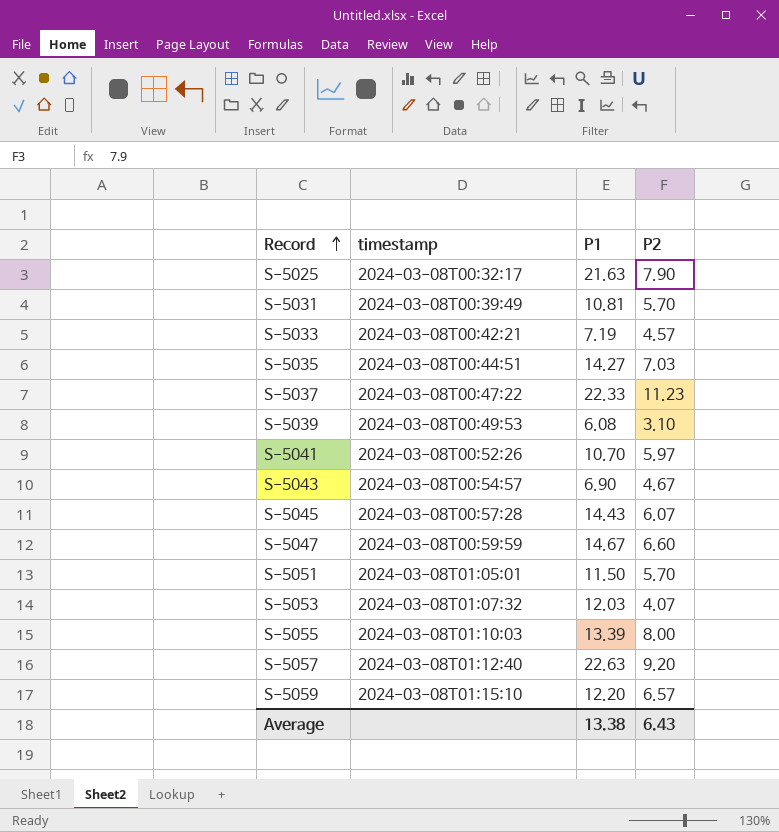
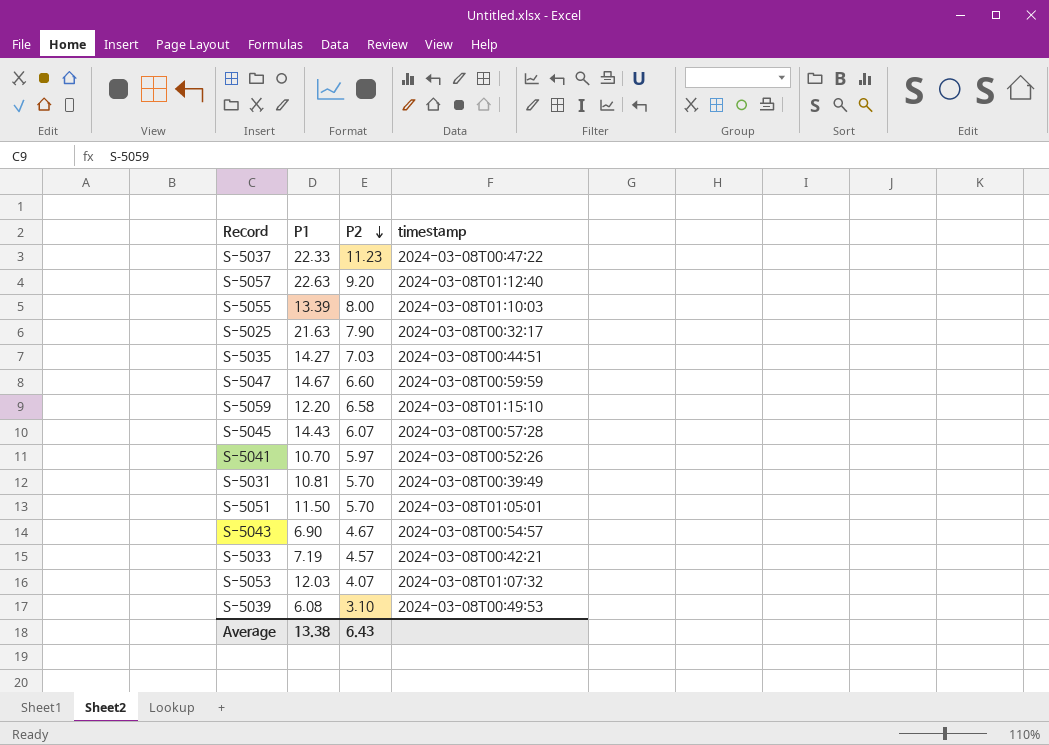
row order: Record ascending -> P2 descending
column timestamp | position: 2 -> 4
S-5059 | P2: 6.57 -> 6.58

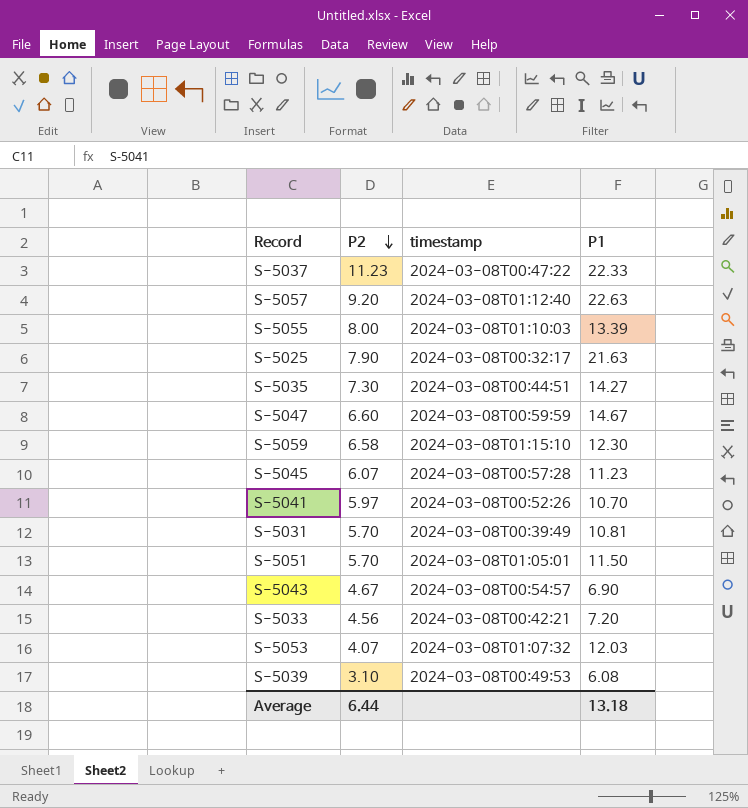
column P1 | position: 2 -> 4
S-5035 | P2: 7.03 -> 7.30
S-5059 | P1: 12.20 -> 12.30
S-5045 | P1: 14.43 -> 11.23
S-5033 | P2: 4.57 -> 4.56
S-5033 | P1: 7.19 -> 7.20
Average | P2: 6.43 -> 6.44
Average | P1: 13.38 -> 13.18

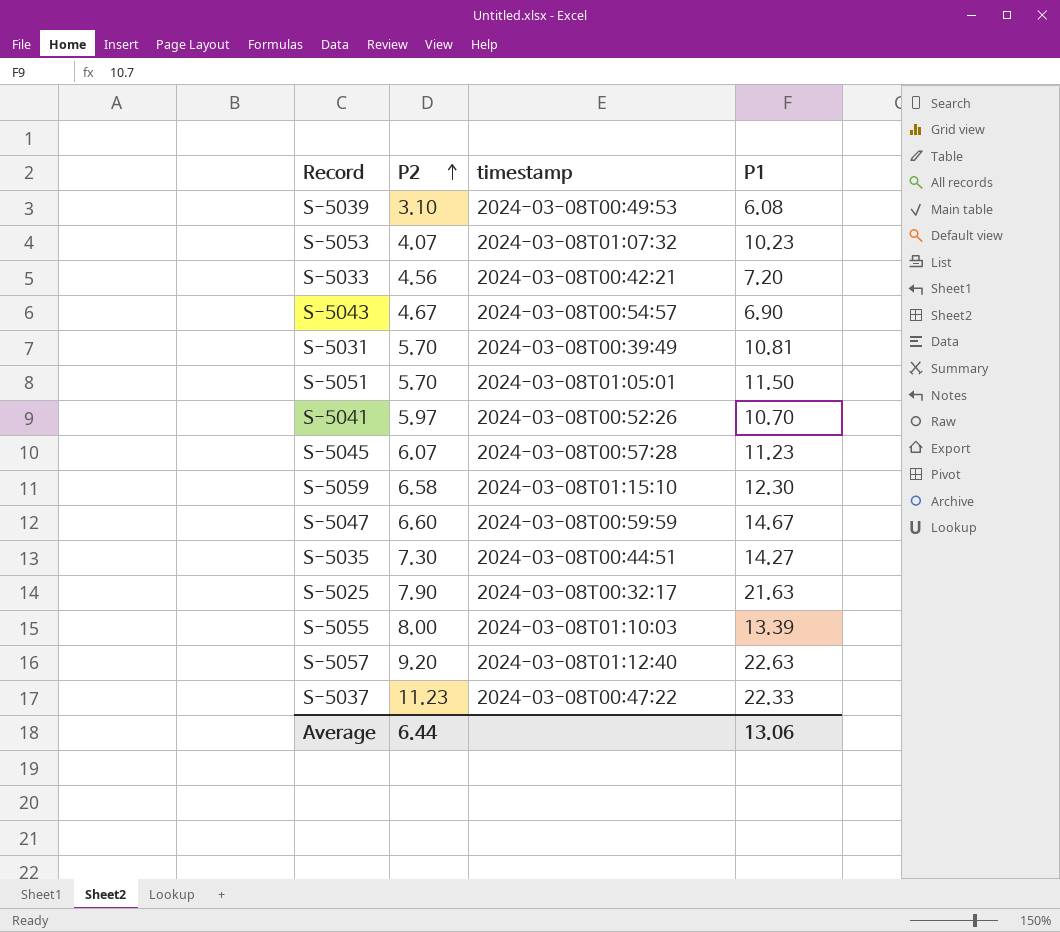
row order: P2 descending -> P2 ascending
S-5053 | P1: 12.03 -> 10.23
Average | P1: 13.18 -> 13.06

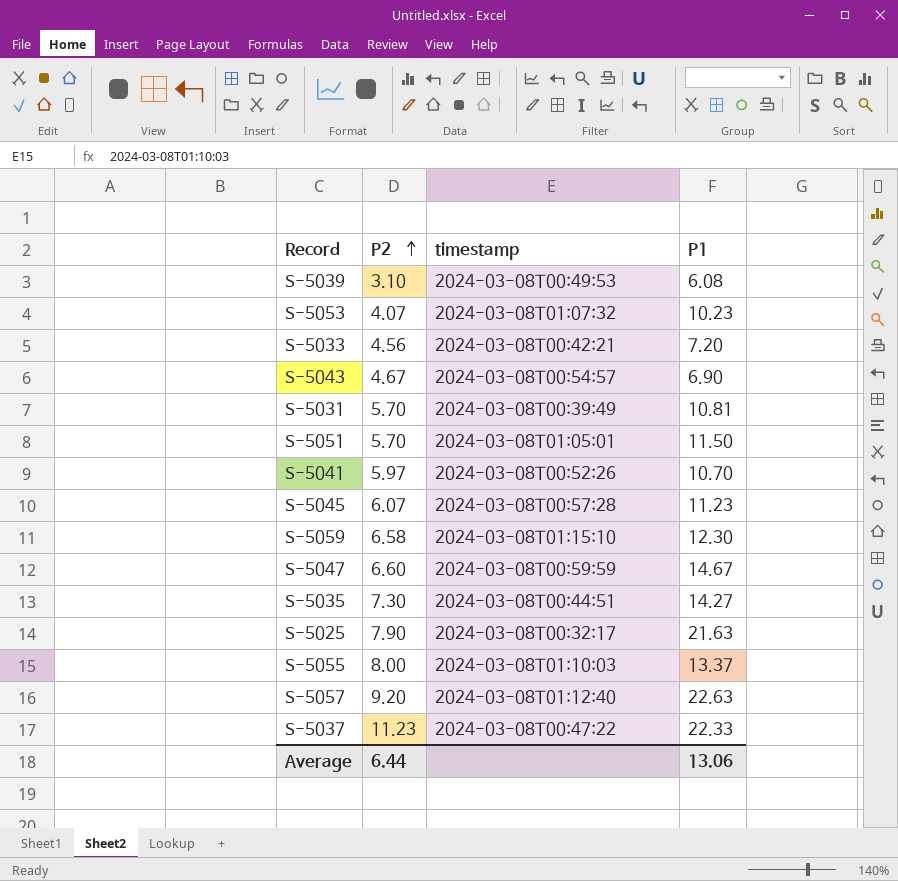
S-5055 | P1: 13.39 -> 13.37

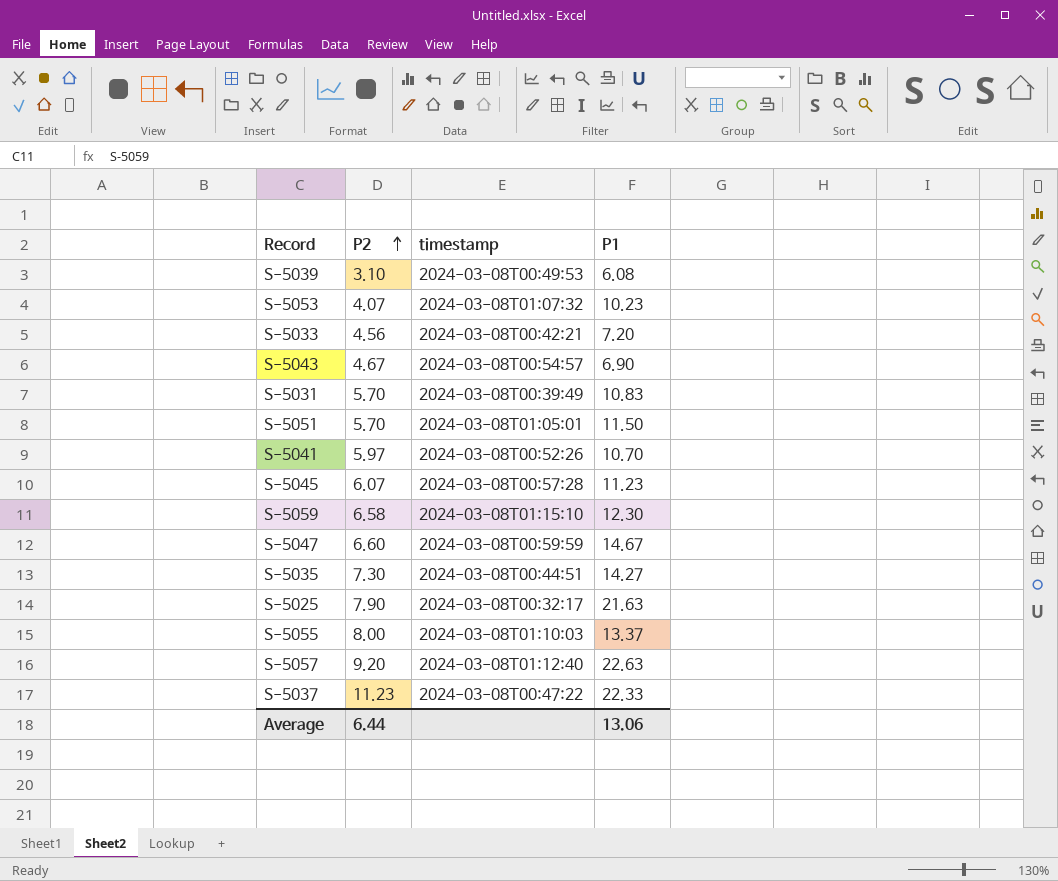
S-5031 | P1: 10.81 -> 10.83

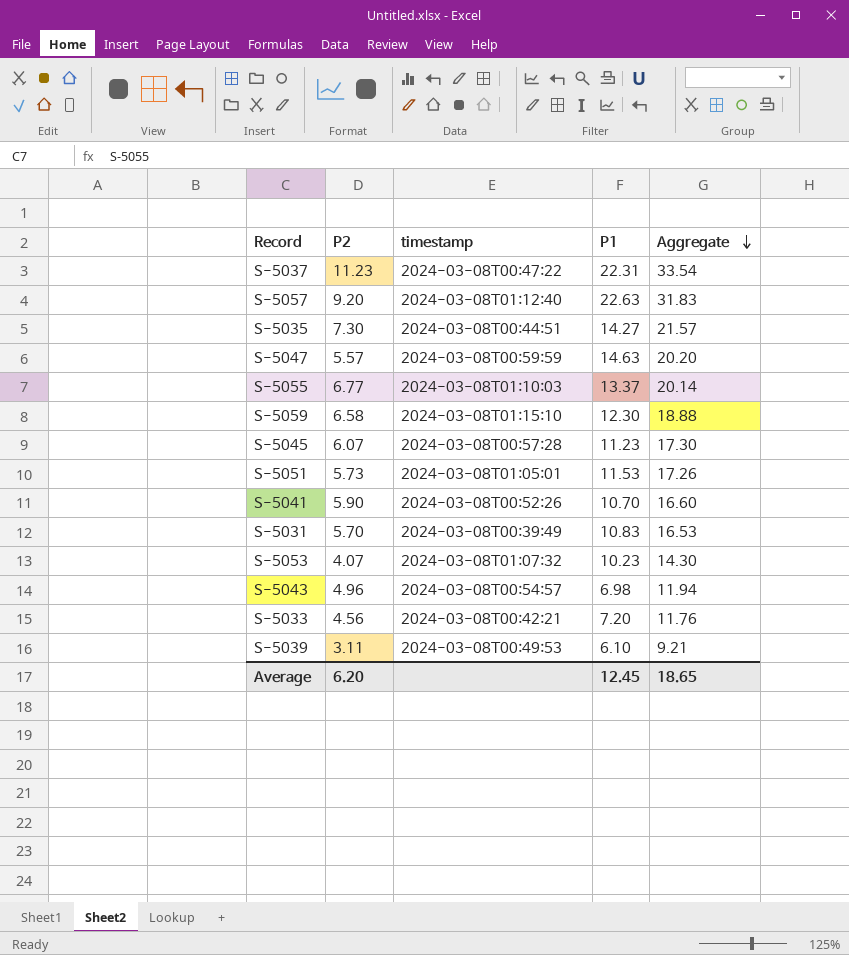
row order: P2 ascending -> Aggregate descending
column Aggregate | formula: none -> [P2] + [P1]
row S-5025: 7.90 | 2024-03-08T00:32:17 | 21.63 -> none
S-5037 | P1: 22.33 -> 22.31
S-5047 | P2: 6.60 -> 5.57
S-5047 | P1: 14.67 -> 14.63
S-5055 | P2: 8.00 -> 6.77
S-5051 | P2: 5.70 -> 5.73
S-5051 | P1: 11.50 -> 11.53
S-5041 | P2: 5.97 -> 5.90
S-5043 | P2: 4.67 -> 4.96
S-5043 | P1: 6.90 -> 6.98
S-5039 | P2: 3.10 -> 3.11
S-5039 | P1: 6.08 -> 6.10
Average | P2: 6.44 -> 6.20
Average | P1: 13.06 -> 12.45

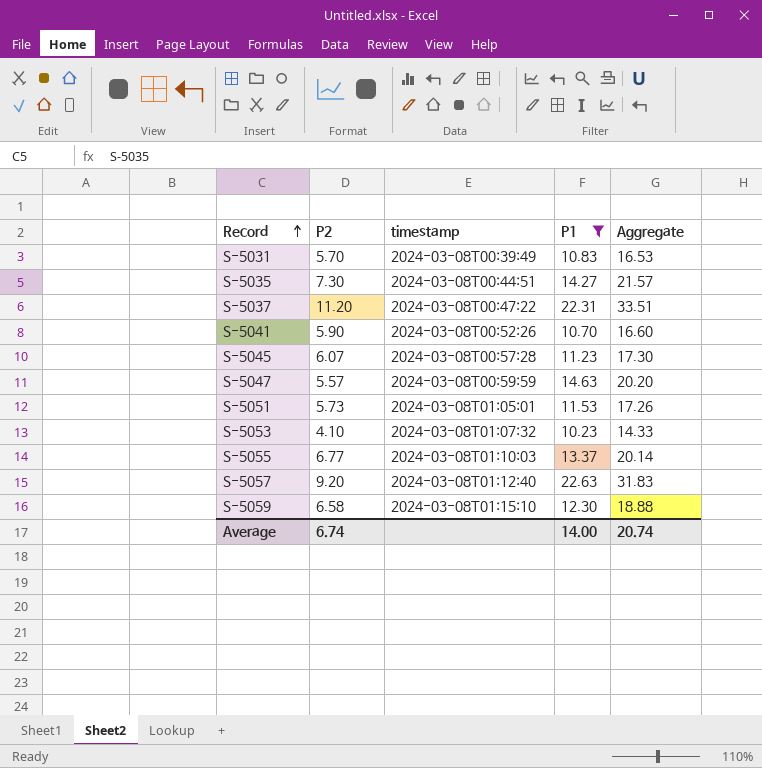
filter: none -> P1 >= 10.23
row order: Aggregate descending -> Record ascending
S-5037 | P2: 11.23 -> 11.20
S-5037 | Aggregate: 33.54 -> 33.51
S-5053 | P2: 4.07 -> 4.10
S-5053 | Aggregate: 14.30 -> 14.33
Average | P2: 6.20 -> 6.74
Average | P1: 12.45 -> 14.00
Average | Aggregate: 18.65 -> 20.74

